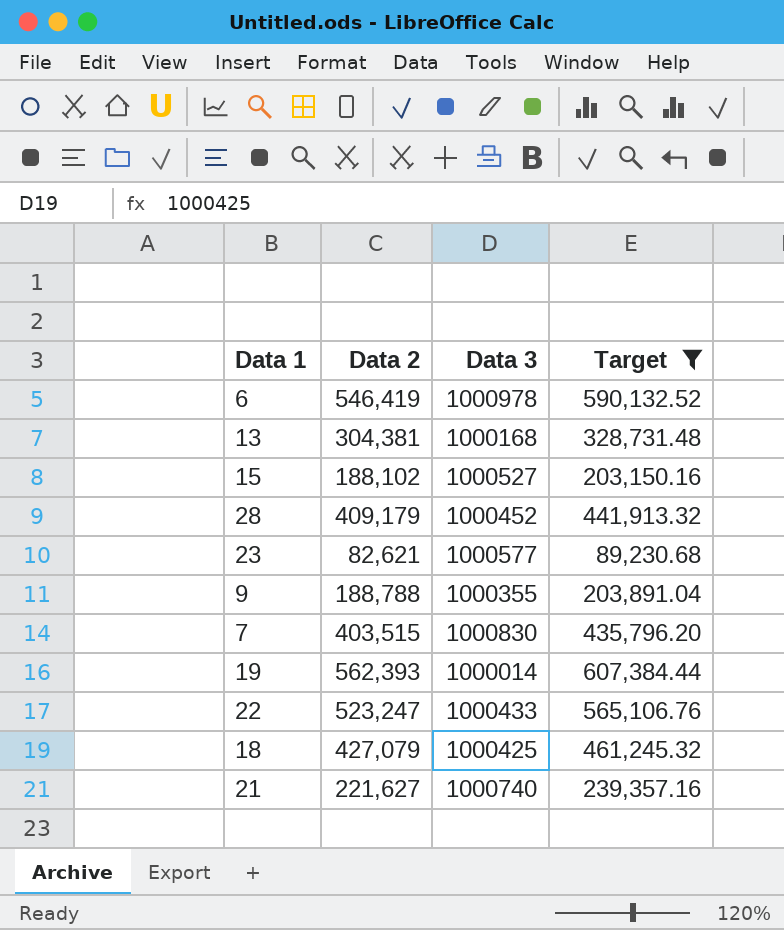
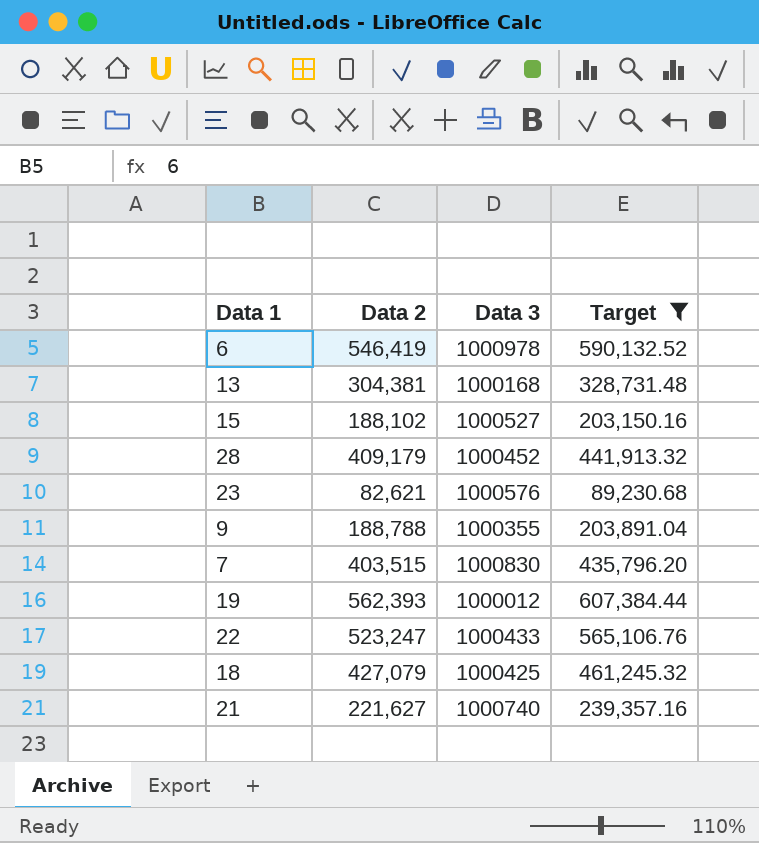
23 | Data 3: 1000577 -> 1000576
19 | Data 3: 1000014 -> 1000012

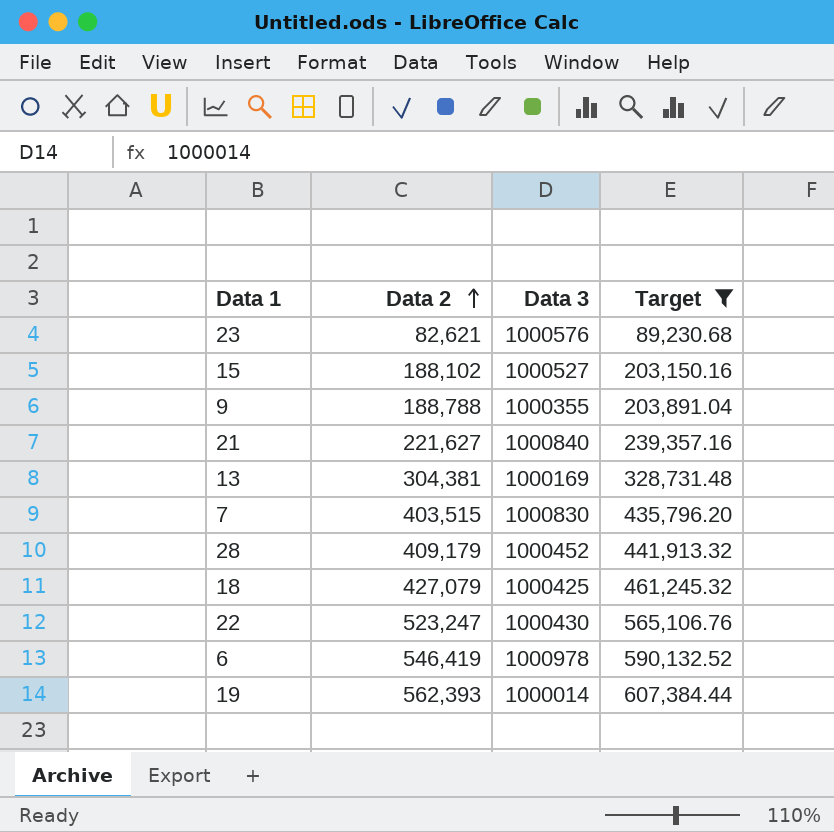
row order: none -> Data 2 ascending
21 | Data 3: 1000740 -> 1000840
13 | Data 3: 1000168 -> 1000169
22 | Data 3: 1000433 -> 1000430
19 | Data 3: 1000012 -> 1000014

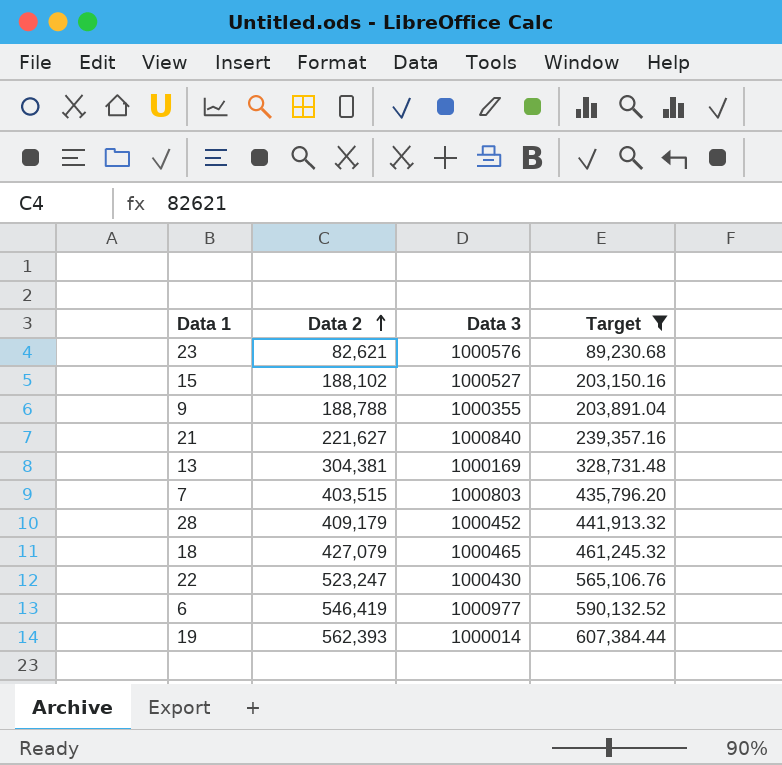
7 | Data 3: 1000830 -> 1000803
18 | Data 3: 1000425 -> 1000465
6 | Data 3: 1000978 -> 1000977

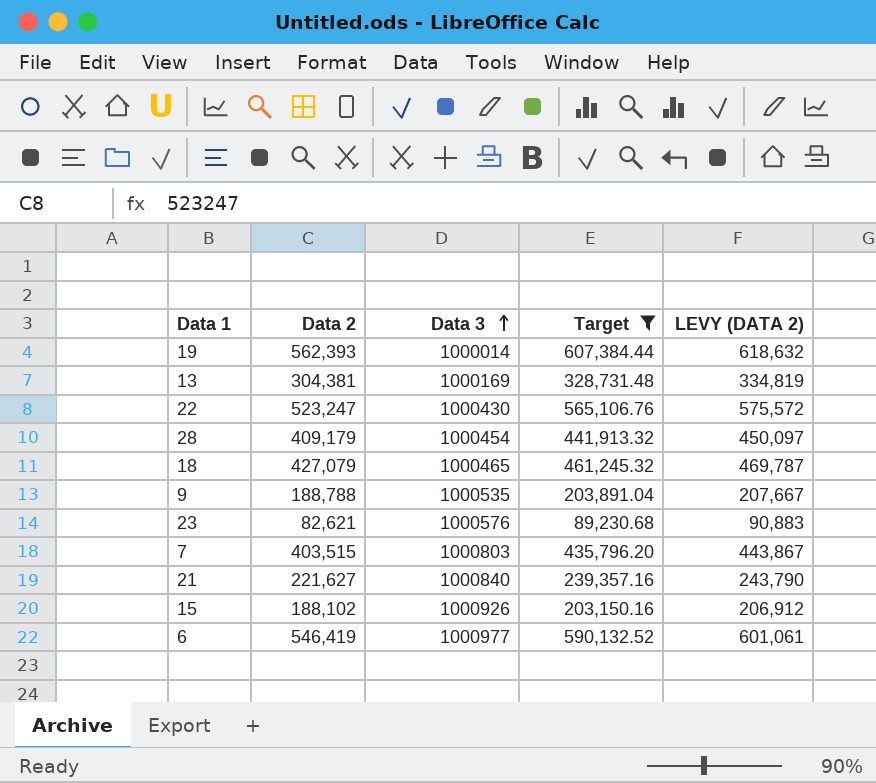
row order: Data 2 ascending -> Data 3 ascending
column LEVY (DATA 2) | formula: none -> [Data 2] * 1.1
28 | Data 3: 1000452 -> 1000454
9 | Data 3: 1000355 -> 1000535
15 | Data 3: 1000527 -> 1000926

